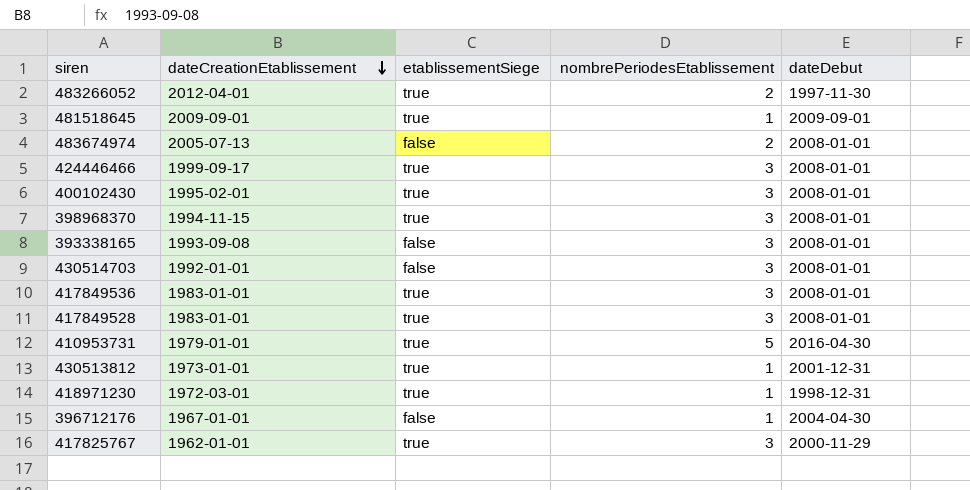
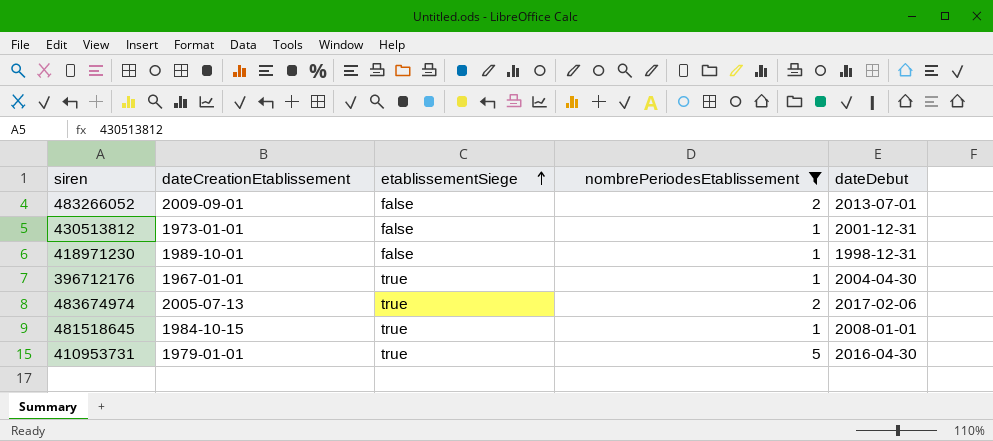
filter: none -> nombrePeriodesEtablissement != 3
row order: dateCreationEtablissement descending -> etablissementSiege ascending
483266052 | dateCreationEtablissement: 2012-04-01 -> 2009-09-01
483266052 | etablissementSiege: true -> false
483266052 | dateDebut: 1997-11-30 -> 2013-07-01
430513812 | etablissementSiege: true -> false
418971230 | dateCreationEtablissement: 1972-03-01 -> 1989-10-01
418971230 | etablissementSiege: true -> false
396712176 | etablissementSiege: false -> true
483674974 | etablissementSiege: false -> true
483674974 | dateDebut: 2008-01-01 -> 2017-02-06
481518645 | dateCreationEtablissement: 2009-09-01 -> 1984-10-15
481518645 | dateDebut: 2009-09-01 -> 2008-01-01

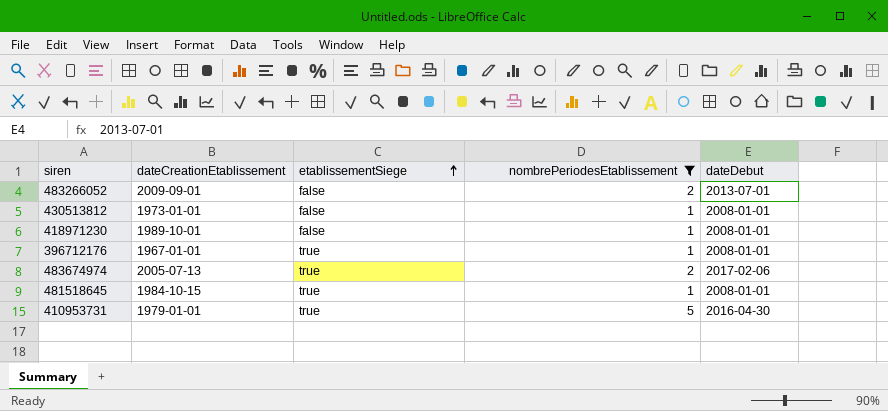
430513812 | dateDebut: 2001-12-31 -> 2008-01-01
418971230 | dateDebut: 1998-12-31 -> 2008-01-01
396712176 | dateDebut: 2004-04-30 -> 2008-01-01

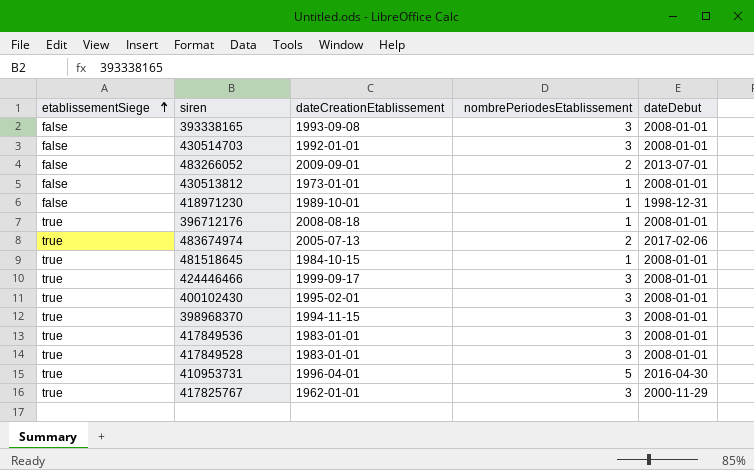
filter: nombrePeriodesEtablissement != 3 -> none
column etablissementSiege | position: 3 -> 1
418971230 | dateDebut: 2008-01-01 -> 1998-12-31
396712176 | dateCreationEtablissement: 1967-01-01 -> 2008-08-18
410953731 | dateCreationEtablissement: 1979-01-01 -> 1996-04-01

